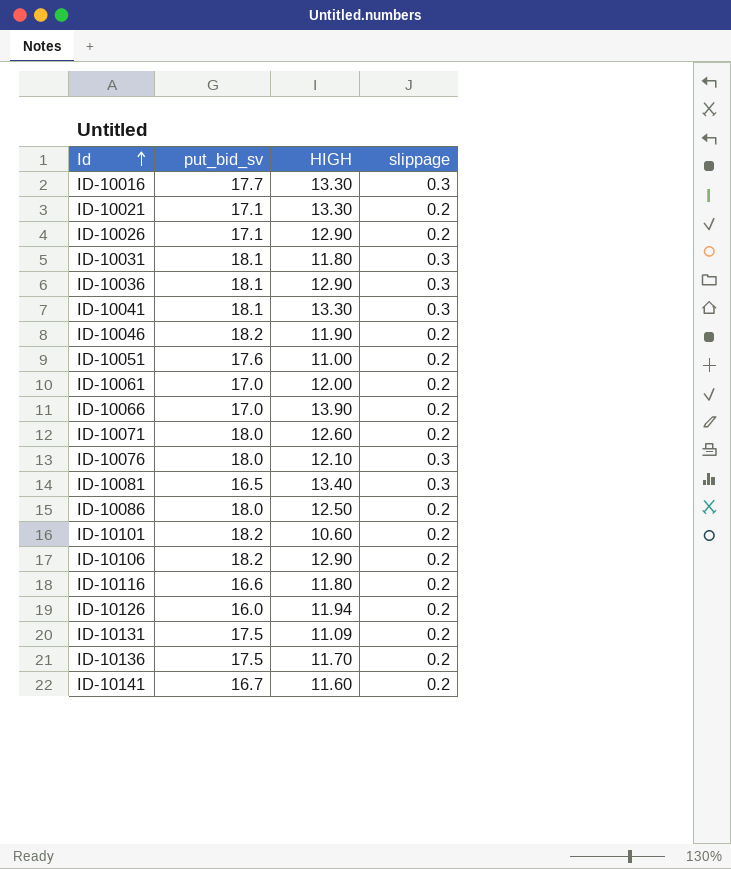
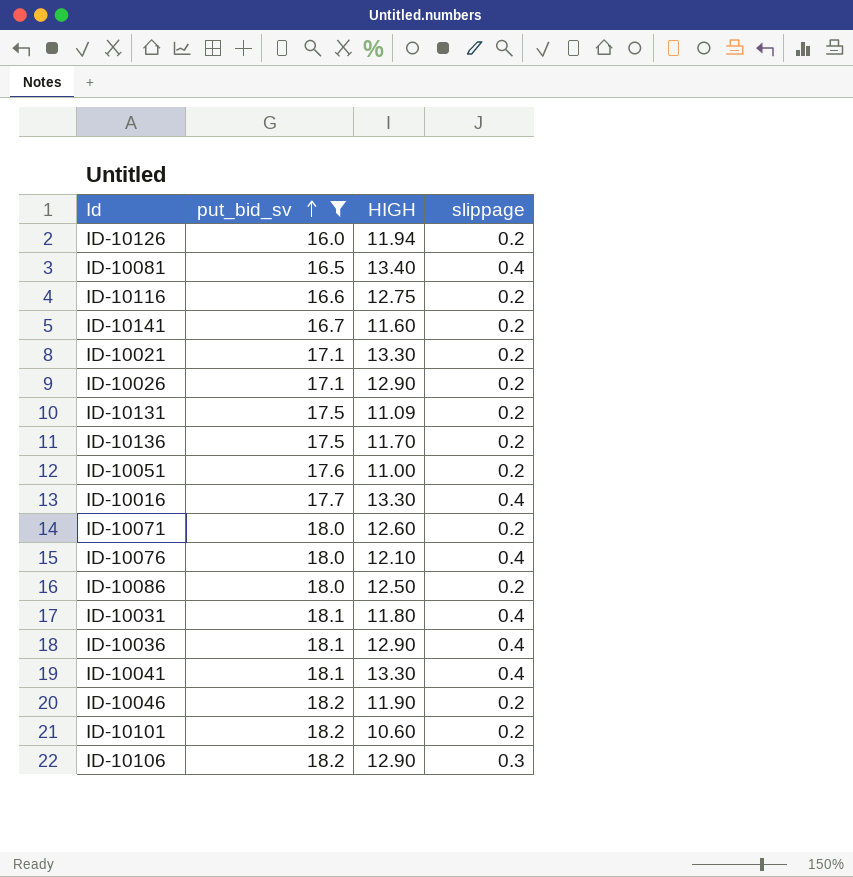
filter: none -> put_bid_sv != 17.0
row order: Id ascending -> put_bid_sv ascending
ID-10081 | slippage: 0.3 -> 0.4
ID-10116 | HIGH: 11.80 -> 12.75
ID-10016 | slippage: 0.3 -> 0.4
ID-10076 | slippage: 0.3 -> 0.4
ID-10031 | slippage: 0.3 -> 0.4
ID-10036 | slippage: 0.3 -> 0.4
ID-10041 | slippage: 0.3 -> 0.4
ID-10106 | slippage: 0.2 -> 0.3

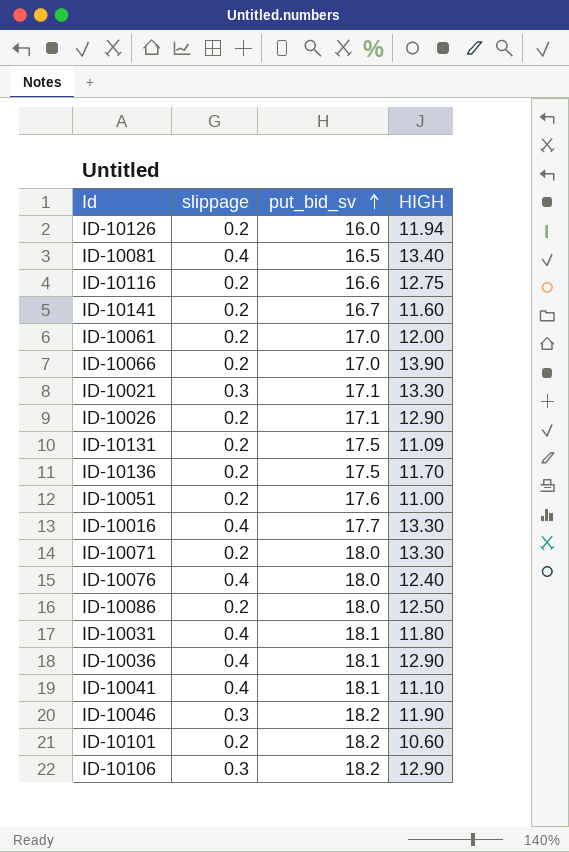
filter: put_bid_sv != 17.0 -> none
column slippage | position: 4 -> 2
ID-10021 | slippage: 0.2 -> 0.3
ID-10071 | HIGH: 12.60 -> 13.30
ID-10076 | HIGH: 12.10 -> 12.40
ID-10041 | HIGH: 13.30 -> 11.10
ID-10046 | slippage: 0.2 -> 0.3

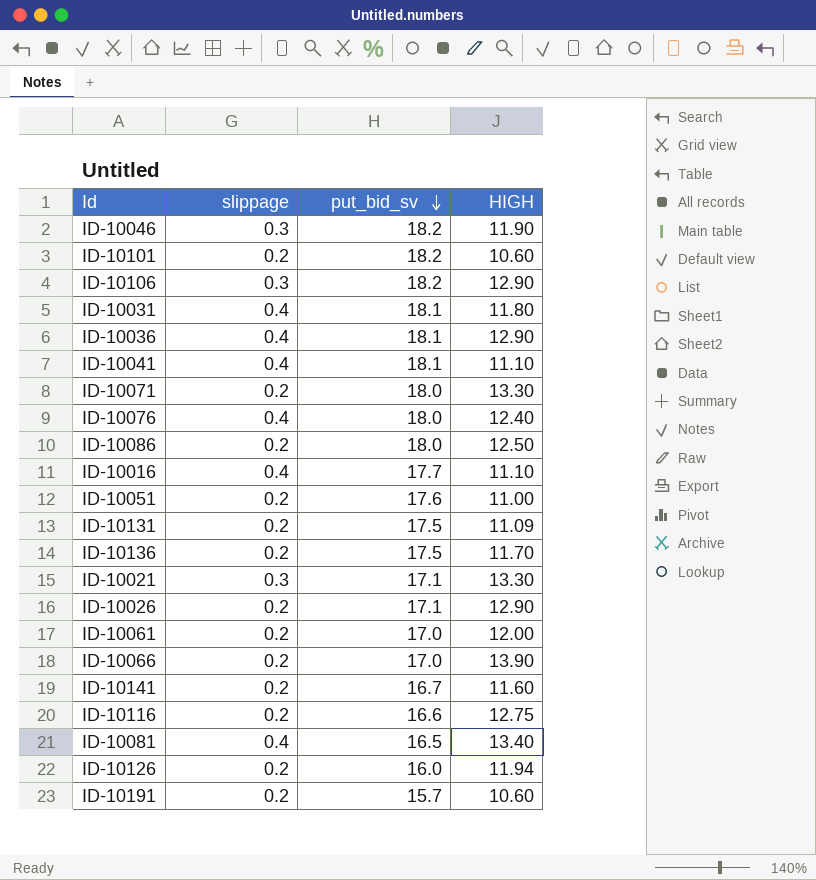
row order: put_bid_sv ascending -> put_bid_sv descending
ID-10016 | HIGH: 13.30 -> 11.10
row ID-10191: none -> 0.2 | 15.7 | 10.60

